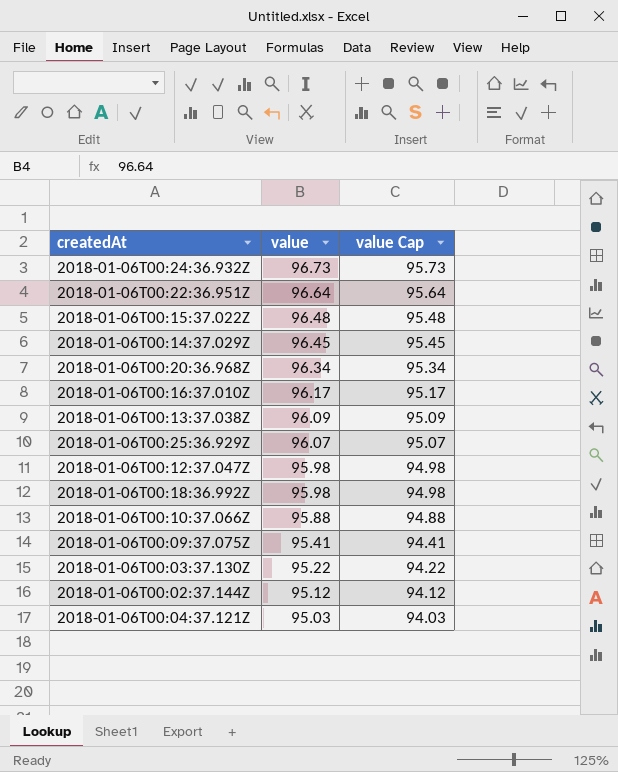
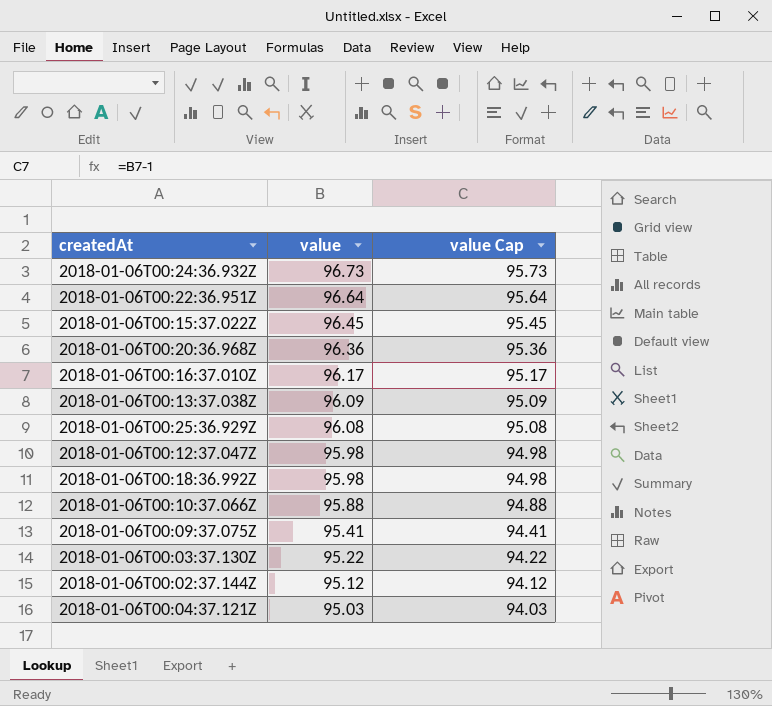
row 2018-01-06T00:14:37.029Z: 96.45 | 95.45 -> none
2018-01-06T00:15:37.022Z | value: 96.48 -> 96.45
2018-01-06T00:15:37.022Z | value Cap: 95.48 -> 95.45
2018-01-06T00:20:36.968Z | value: 96.34 -> 96.36
2018-01-06T00:20:36.968Z | value Cap: 95.34 -> 95.36
2018-01-06T00:25:36.929Z | value: 96.07 -> 96.08
2018-01-06T00:25:36.929Z | value Cap: 95.07 -> 95.08

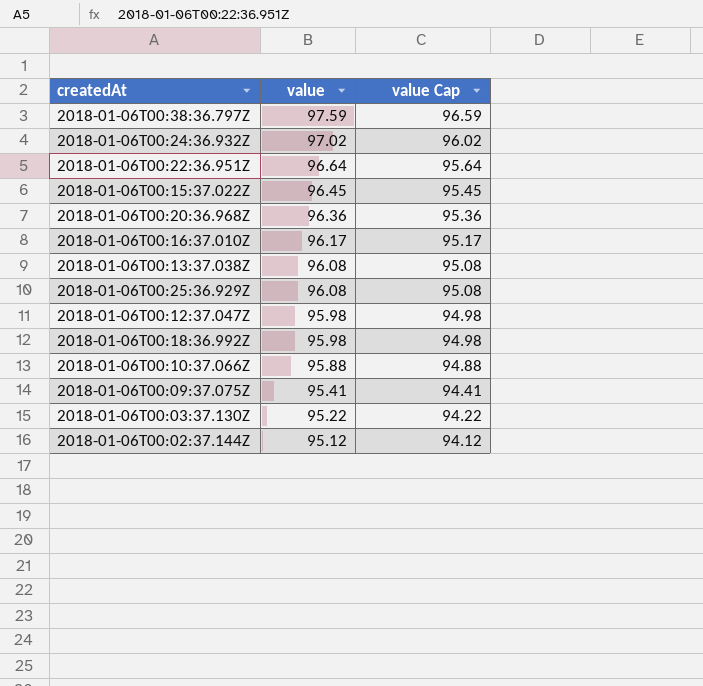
row 2018-01-06T00:04:37.121Z: 95.03 | 94.03 -> none
row 2018-01-06T00:38:36.797Z: none -> 97.59 | 96.59
2018-01-06T00:24:36.932Z | value: 96.73 -> 97.02
2018-01-06T00:24:36.932Z | value Cap: 95.73 -> 96.02
2018-01-06T00:13:37.038Z | value: 96.09 -> 96.08
2018-01-06T00:13:37.038Z | value Cap: 95.09 -> 95.08

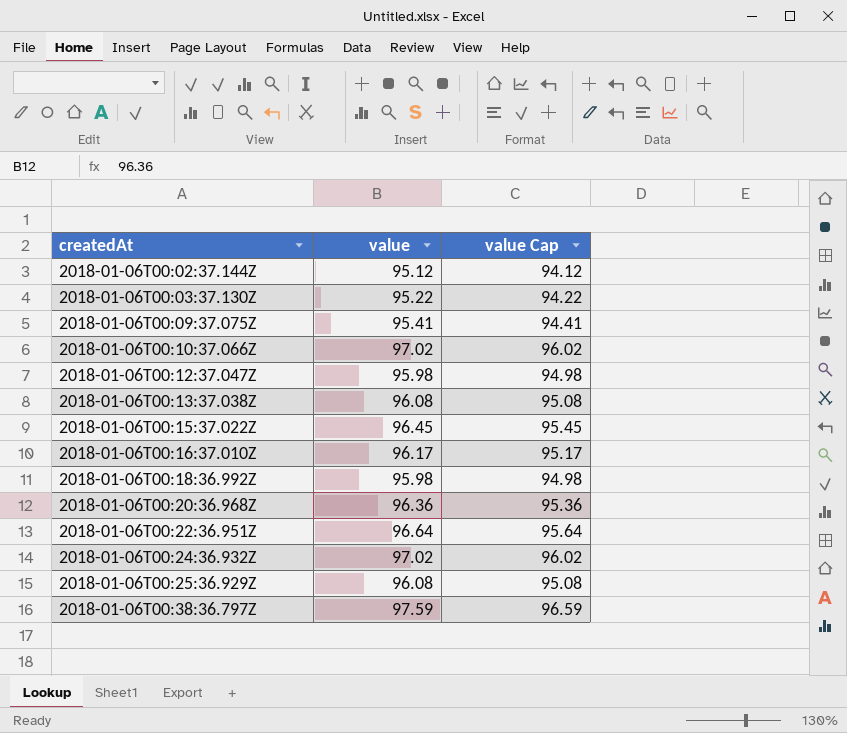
row order: value descending -> createdAt ascending
2018-01-06T00:10:37.066Z | value: 95.88 -> 97.02
2018-01-06T00:10:37.066Z | value Cap: 94.88 -> 96.02

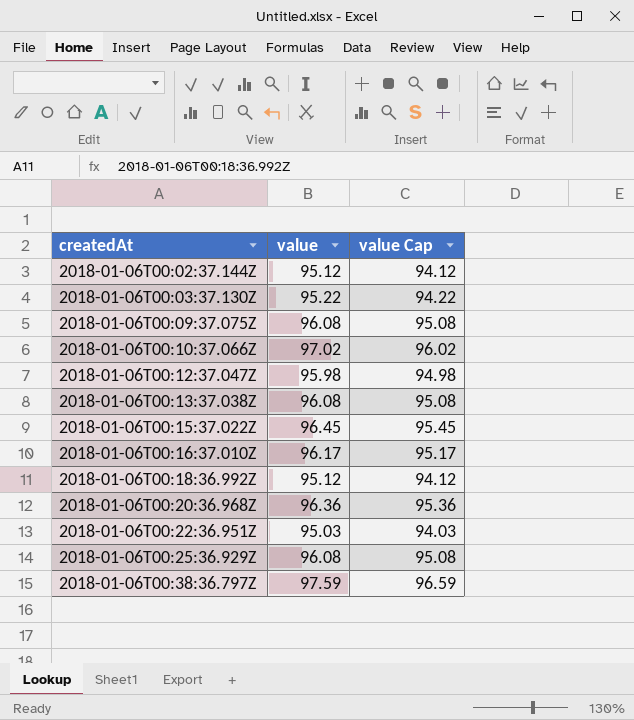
row 2018-01-06T00:24:36.932Z: 97.02 | 96.02 -> none
2018-01-06T00:09:37.075Z | value: 95.41 -> 96.08
2018-01-06T00:09:37.075Z | value Cap: 94.41 -> 95.08
2018-01-06T00:18:36.992Z | value: 95.98 -> 95.12
2018-01-06T00:18:36.992Z | value Cap: 94.98 -> 94.12
2018-01-06T00:22:36.951Z | value: 96.64 -> 95.03
2018-01-06T00:22:36.951Z | value Cap: 95.64 -> 94.03

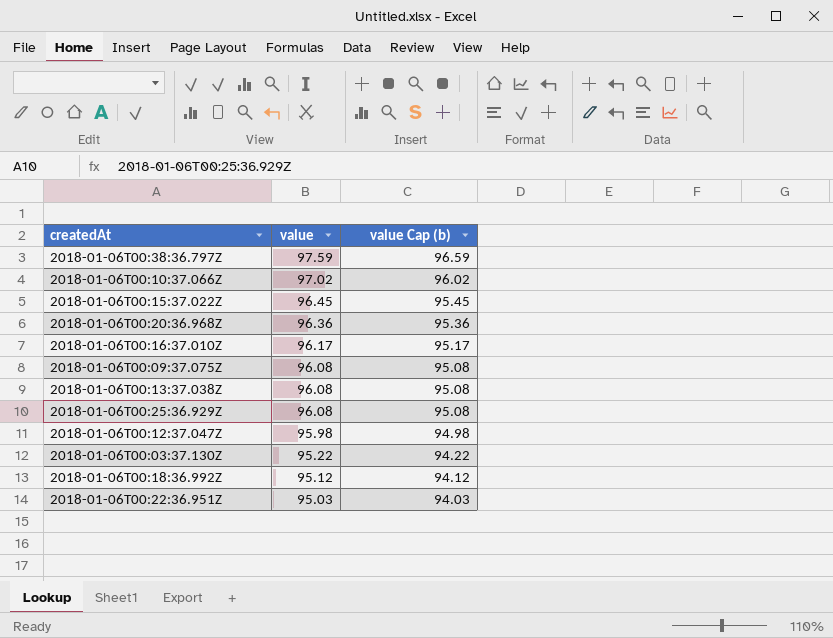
row order: createdAt ascending -> value descending
column name: value Cap -> value Cap (b)
row 2018-01-06T00:02:37.144Z: 95.12 | 94.12 -> none

